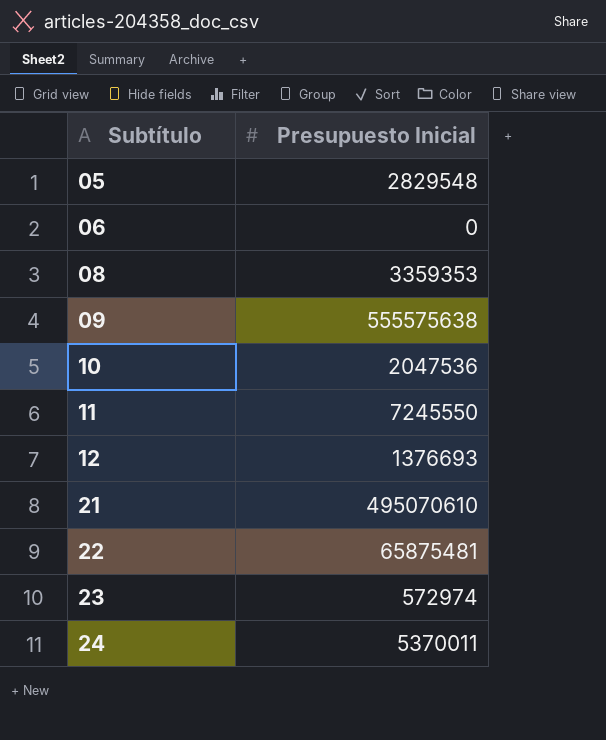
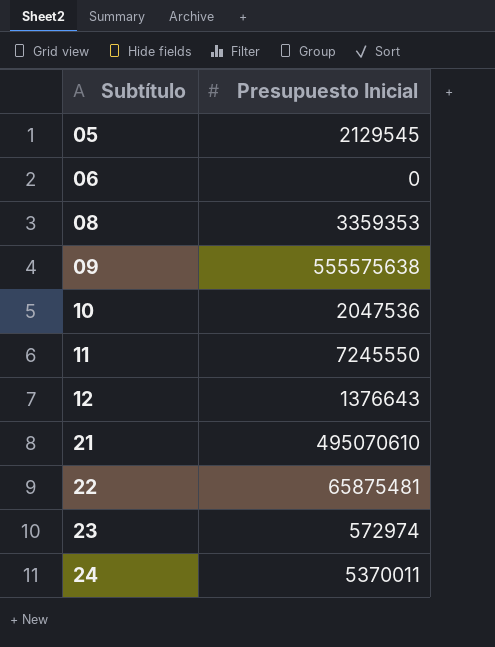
05 | Presupuesto Inicial: 2829548 -> 2129545
12 | Presupuesto Inicial: 1376693 -> 1376643

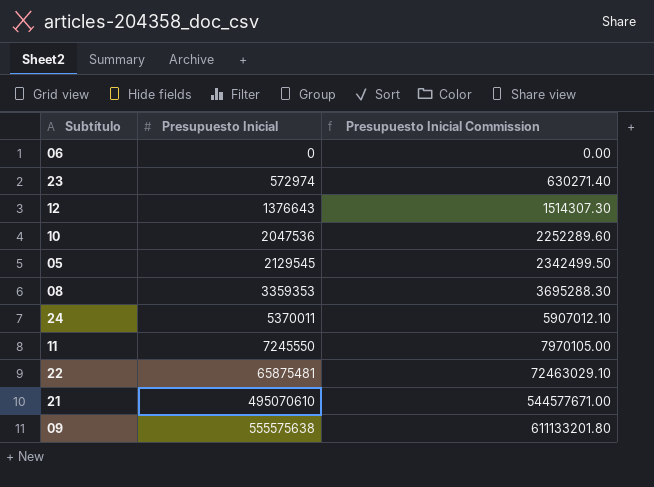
row order: Subtítulo ascending -> Presupuesto Inicial ascending
column Presupuesto Inicial Commission | formula: none -> [Presupuesto Inicial] * 1.1

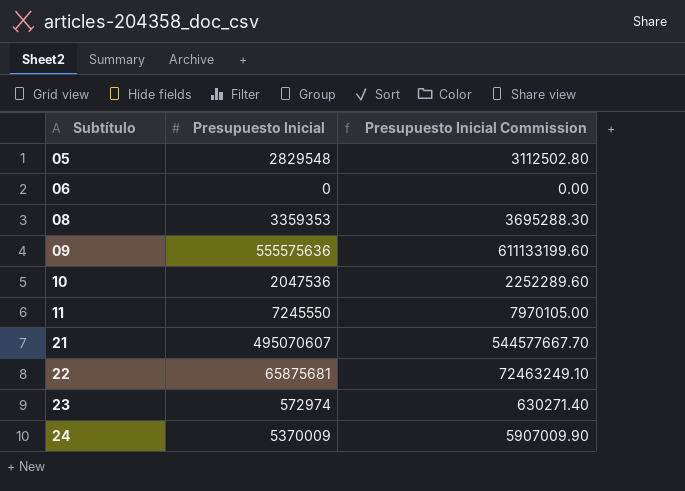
row order: Presupuesto Inicial ascending -> Subtítulo ascending
row 12: 1376643 | 1514307.30 -> none
05 | Presupuesto Inicial: 2129545 -> 2829548
05 | Presupuesto Inicial Commission: 2342499.50 -> 3112502.80
09 | Presupuesto Inicial: 555575638 -> 555575636
09 | Presupuesto Inicial Commission: 611133201.80 -> 611133199.60
21 | Presupuesto Inicial: 495070610 -> 495070607
21 | Presupuesto Inicial Commission: 544577671.00 -> 544577667.70
22 | Presupuesto Inicial: 65875481 -> 65875681
22 | Presupuesto Inicial Commission: 72463029.10 -> 72463249.10
24 | Presupuesto Inicial: 5370011 -> 5370009
24 | Presupuesto Inicial Commission: 5907012.10 -> 5907009.90

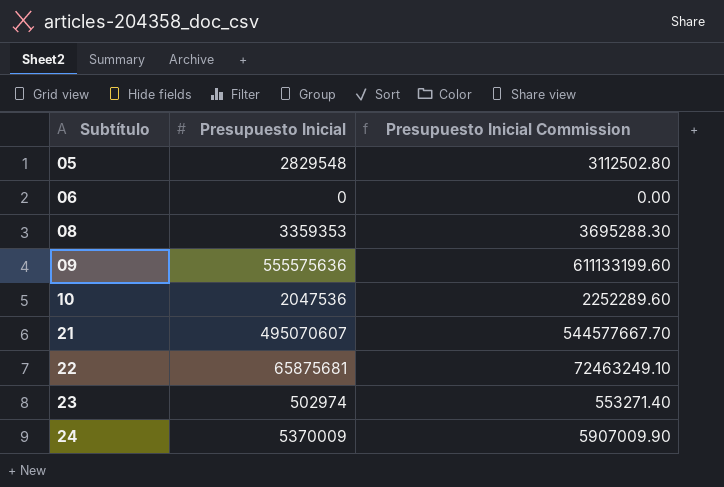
row 11: 7245550 | 7970105.00 -> none
23 | Presupuesto Inicial: 572974 -> 502974
23 | Presupuesto Inicial Commission: 630271.40 -> 553271.40

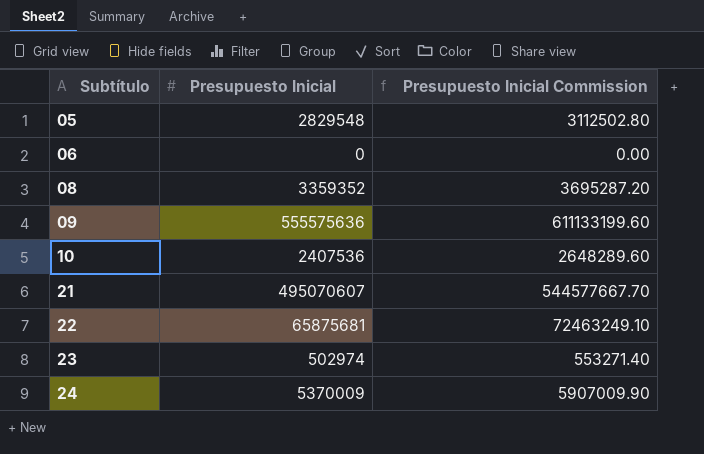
08 | Presupuesto Inicial: 3359353 -> 3359352
08 | Presupuesto Inicial Commission: 3695288.30 -> 3695287.20
10 | Presupuesto Inicial: 2047536 -> 2407536
10 | Presupuesto Inicial Commission: 2252289.60 -> 2648289.60

